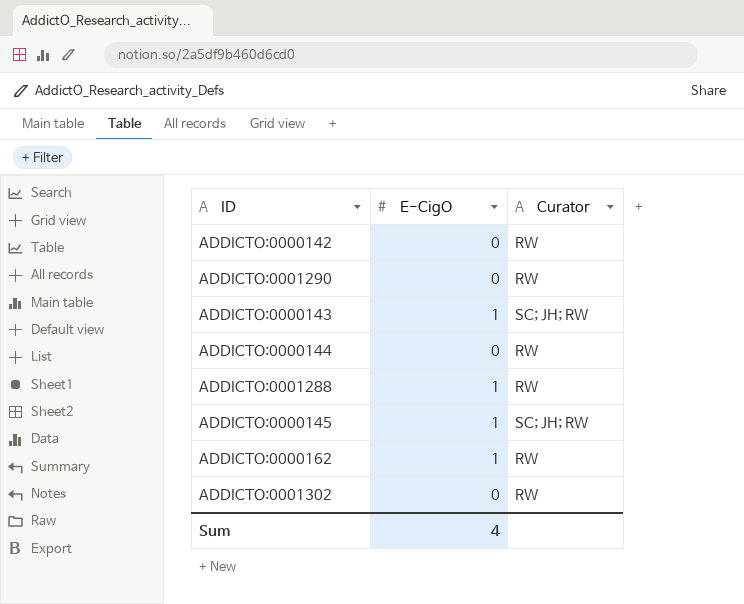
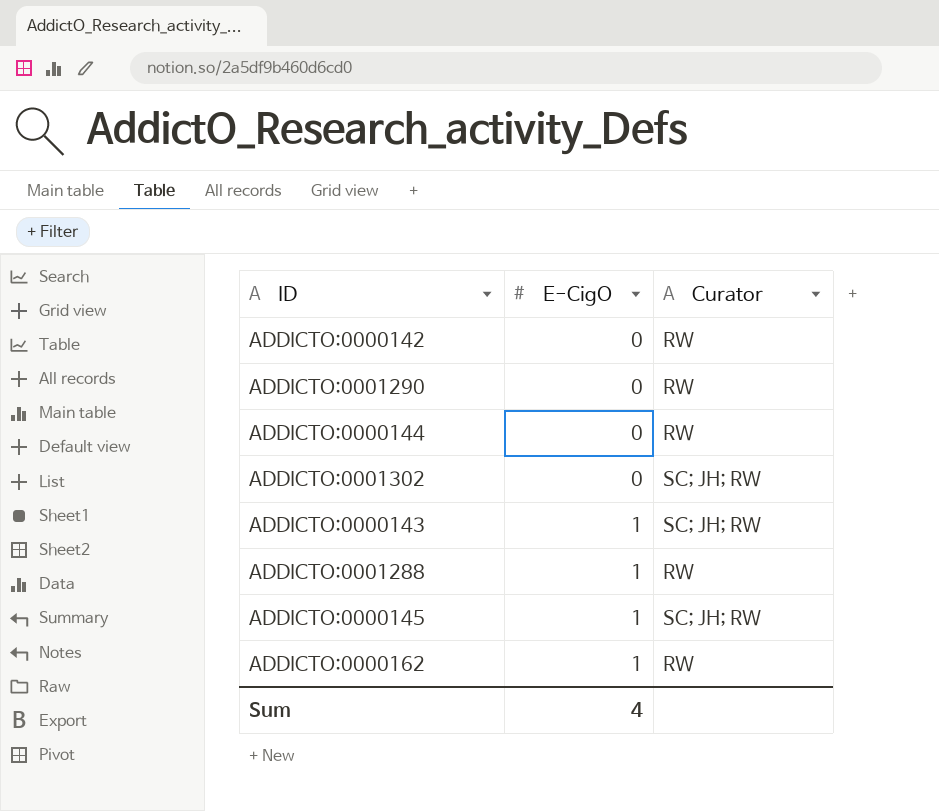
row order: none -> E-CigO ascending
ADDICTO:0001302 | Curator: RW -> SC; JH; RW

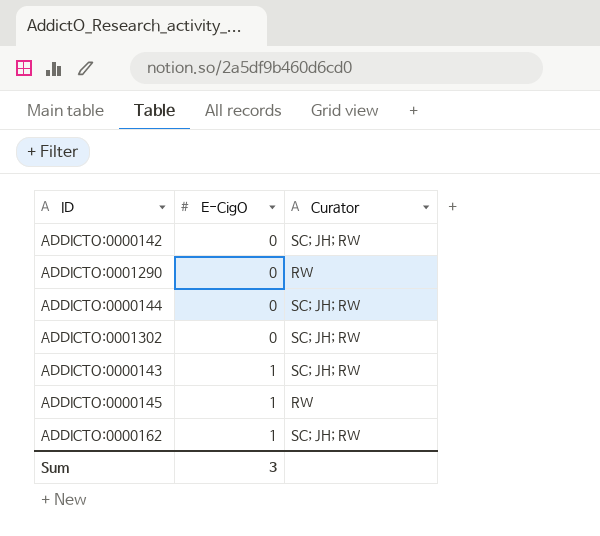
row ADDICTO:0001288: 1 | RW -> none
ADDICTO:0000142 | Curator: RW -> SC; JH; RW
ADDICTO:0000144 | Curator: RW -> SC; JH; RW
ADDICTO:0000145 | Curator: SC; JH; RW -> RW
ADDICTO:0000162 | Curator: RW -> SC; JH; RW
Sum | E-CigO: 4 -> 3

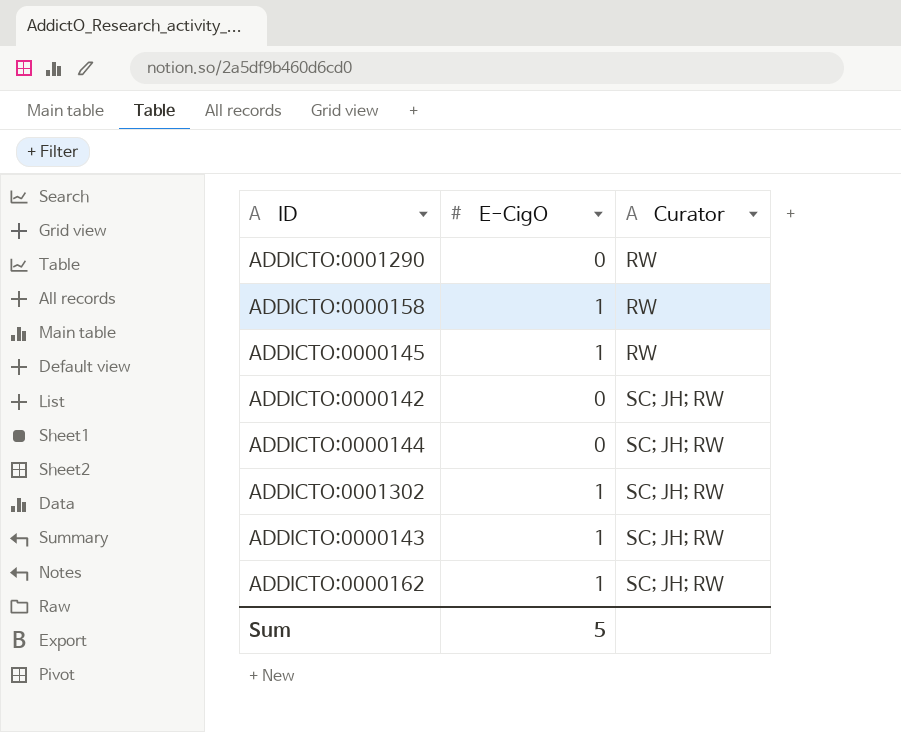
row order: E-CigO ascending -> Curator ascending
row ADDICTO:0000158: none -> 1 | RW
ADDICTO:0001302 | E-CigO: 0 -> 1
Sum | E-CigO: 3 -> 5

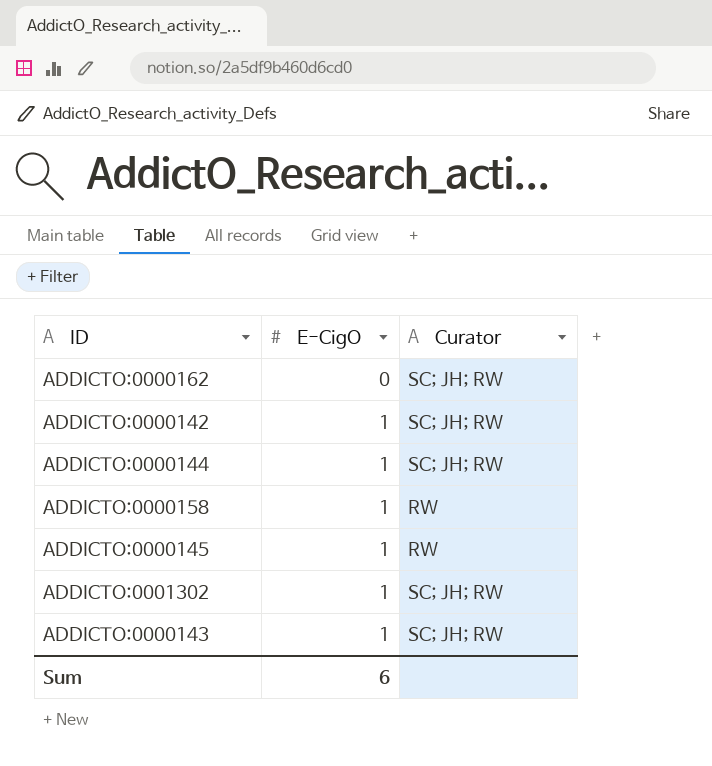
row order: Curator ascending -> E-CigO ascending
row ADDICTO:0001290: 0 | RW -> none
ADDICTO:0000162 | E-CigO: 1 -> 0
ADDICTO:0000142 | E-CigO: 0 -> 1
ADDICTO:0000144 | E-CigO: 0 -> 1
Sum | E-CigO: 5 -> 6

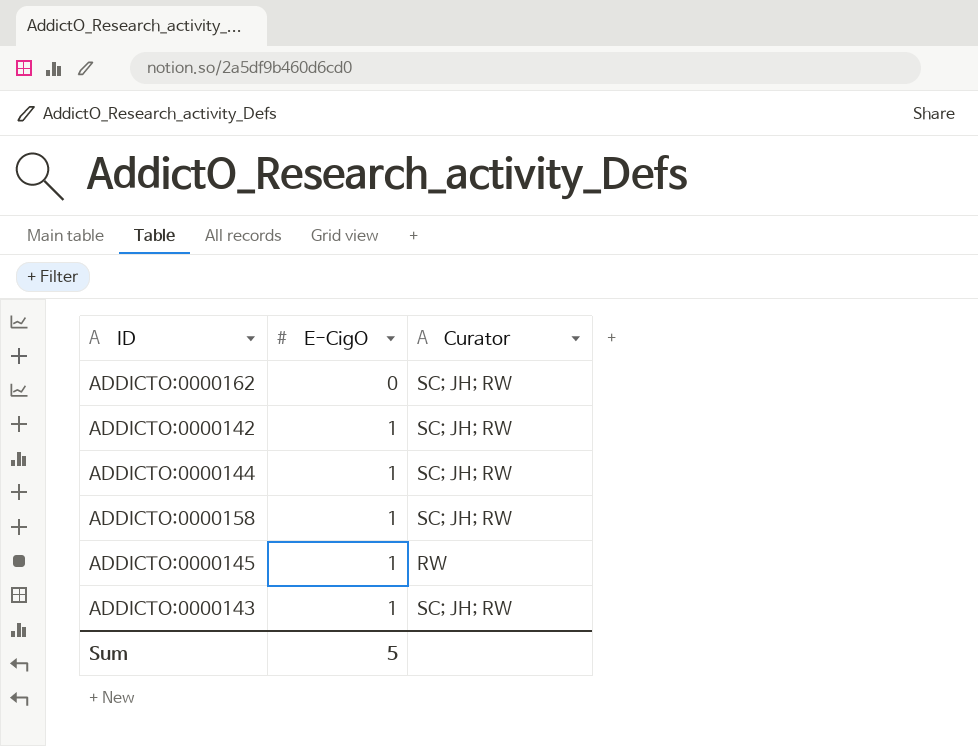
row ADDICTO:0001302: 1 | SC; JH; RW -> none
ADDICTO:0000158 | Curator: RW -> SC; JH; RW
Sum | E-CigO: 6 -> 5

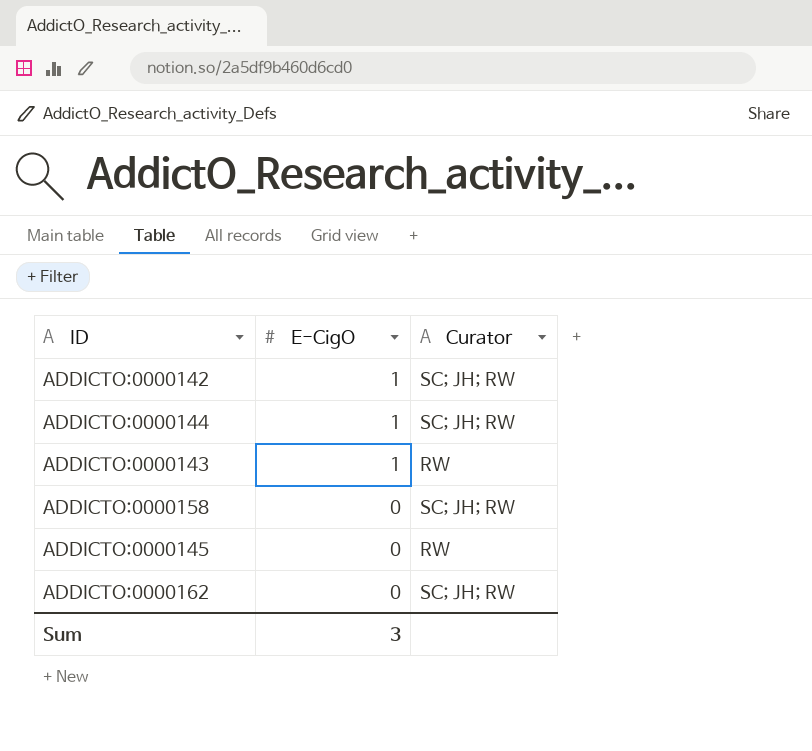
row order: E-CigO ascending -> E-CigO descending
ADDICTO:0000143 | Curator: SC; JH; RW -> RW
ADDICTO:0000158 | E-CigO: 1 -> 0
ADDICTO:0000145 | E-CigO: 1 -> 0
Sum | E-CigO: 5 -> 3

